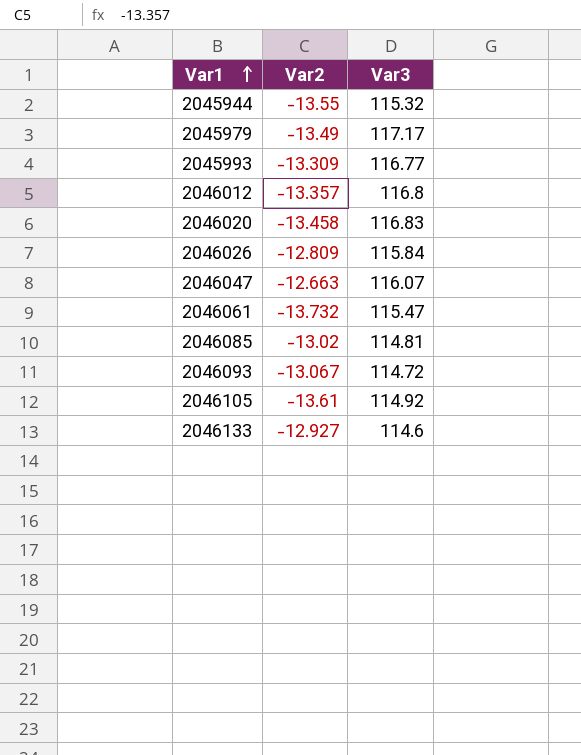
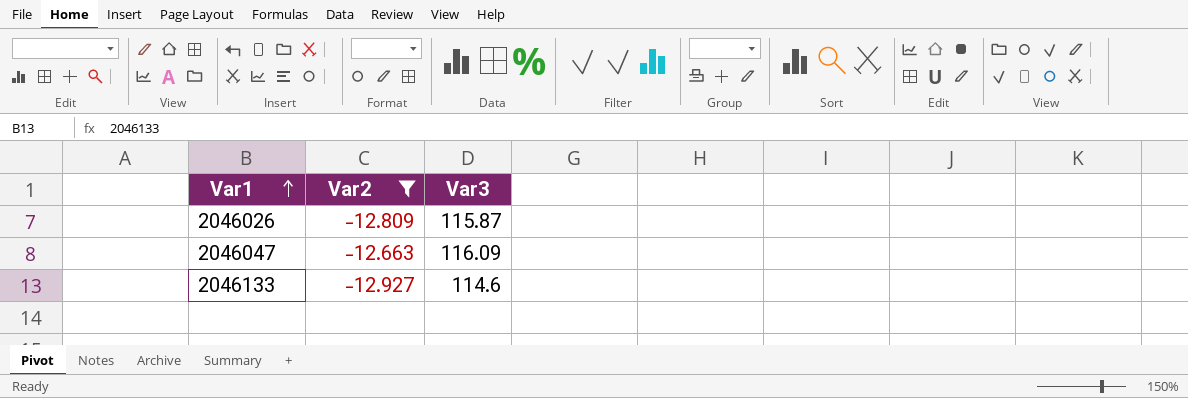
filter: none -> Var2 >= -12.927
2046026 | Var3: 115.84 -> 115.87
2046047 | Var3: 116.07 -> 116.09

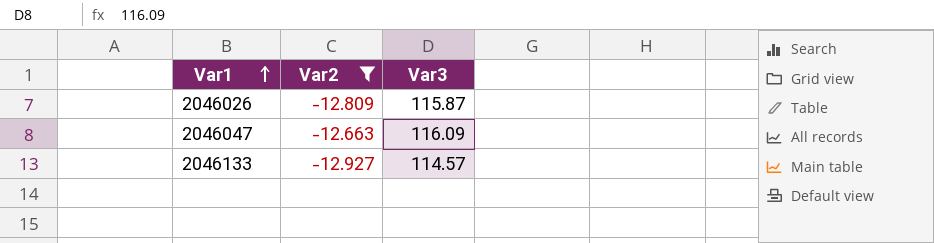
2046133 | Var3: 114.6 -> 114.57

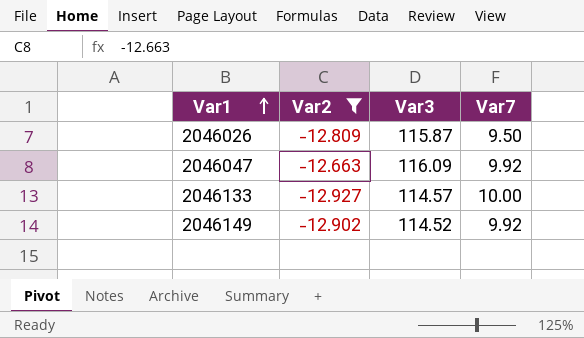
column Var7 | position: none -> 4
row 2046149: none -> -12.902 | 114.52 | 9.92

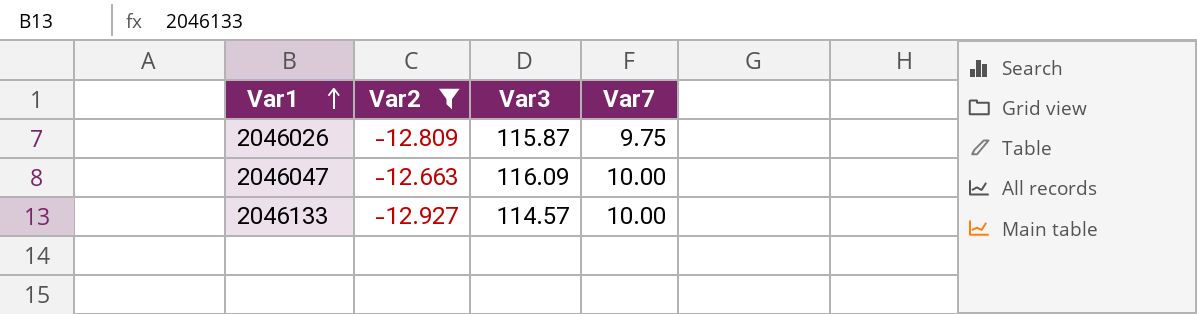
row 2046149: -12.902 | 114.52 | 9.92 -> none
2046026 | Var7: 9.50 -> 9.75
2046047 | Var7: 9.92 -> 10.00

